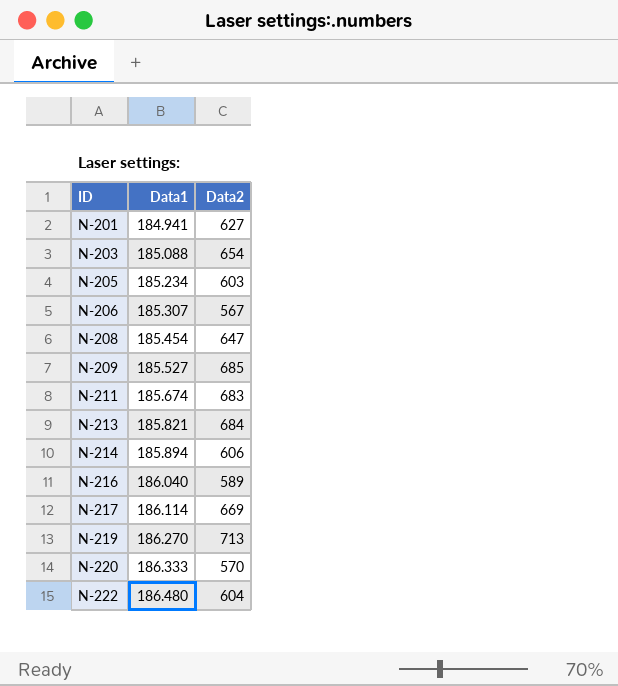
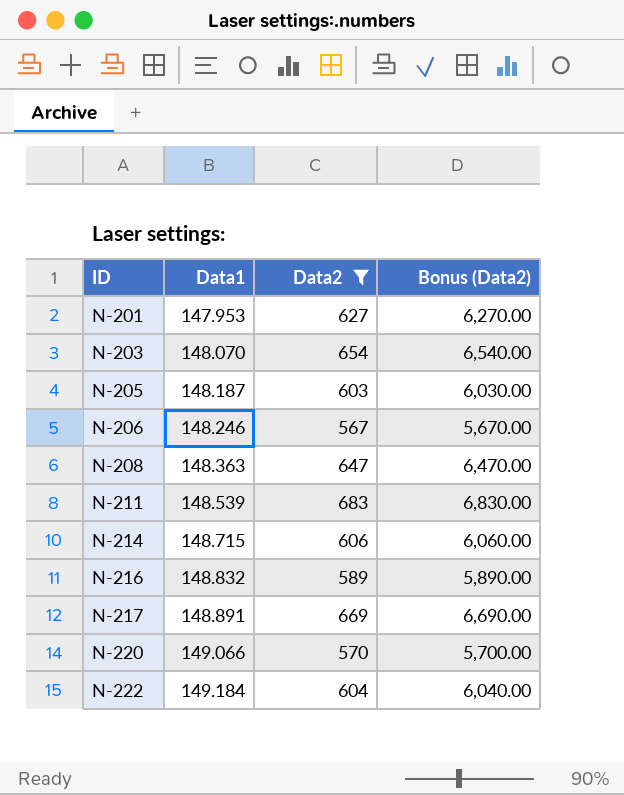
filter: none -> Data2 <= 683
column Bonus (Data2) | formula: none -> [Data2] * 10
N-201 | Data1: 184.941 -> 147.953
N-203 | Data1: 185.088 -> 148.070
N-205 | Data1: 185.234 -> 148.187
N-206 | Data1: 185.307 -> 148.246
N-208 | Data1: 185.454 -> 148.363
N-211 | Data1: 185.674 -> 148.539
N-214 | Data1: 185.894 -> 148.715
N-216 | Data1: 186.040 -> 148.832
N-217 | Data1: 186.114 -> 148.891
N-220 | Data1: 186.333 -> 149.066
N-222 | Data1: 186.480 -> 149.184

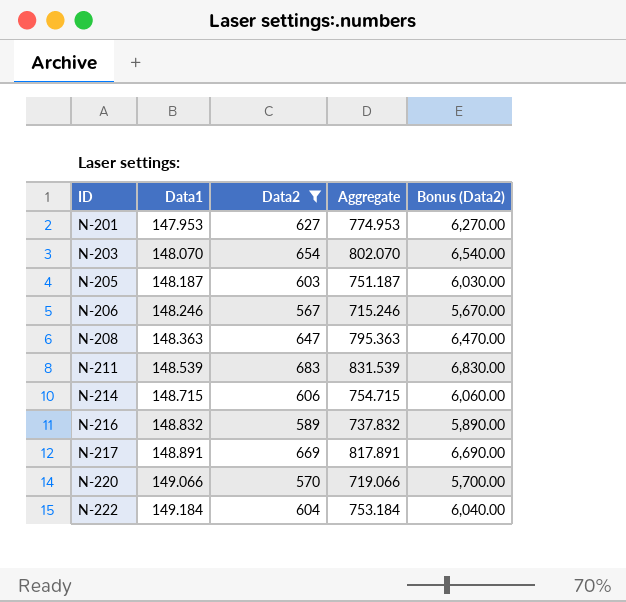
column Aggregate | formula: none -> [Data1] + [Data2]

